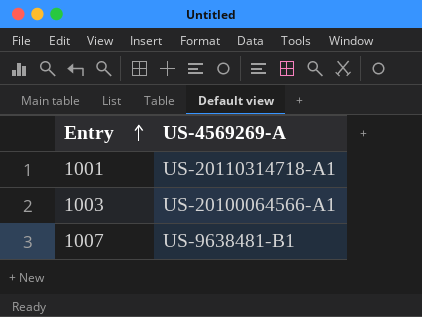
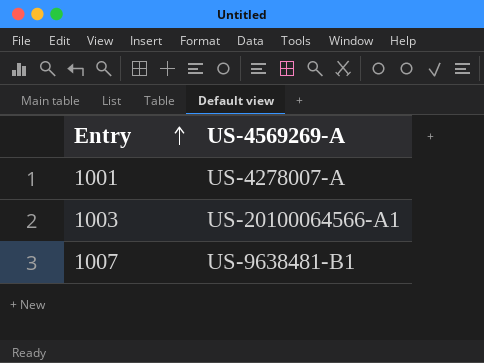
1001 | US-4569269-A: US-20110314718-A1 -> US-4278007-A

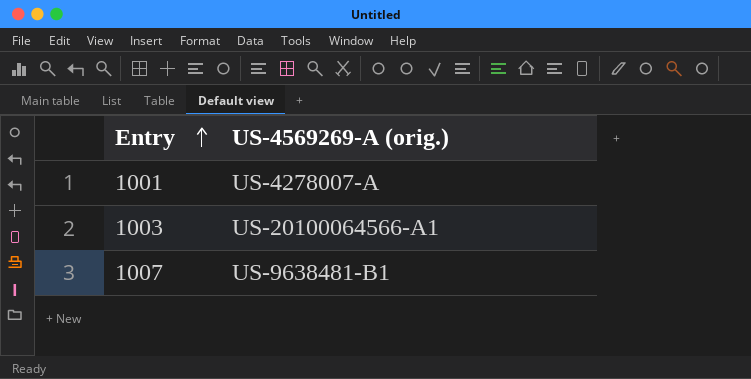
column name: US-4569269-A -> US-4569269-A (orig.)

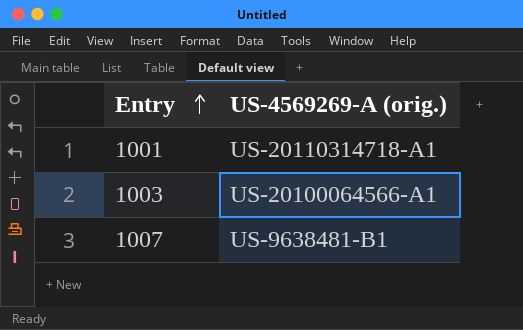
1001 | US-4569269-A (orig.): US-4278007-A -> US-20110314718-A1

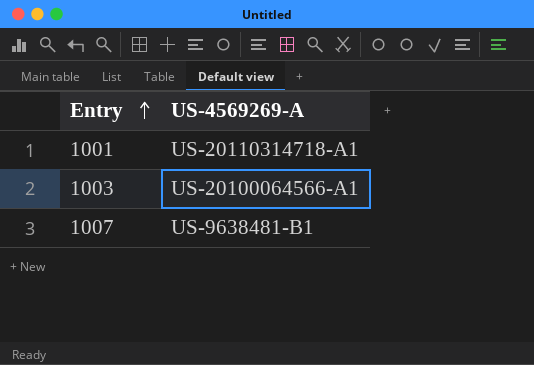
column name: US-4569269-A (orig.) -> US-4569269-A

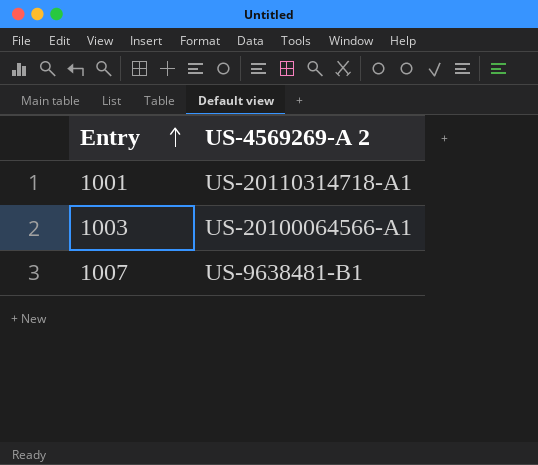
column name: US-4569269-A -> US-4569269-A 2

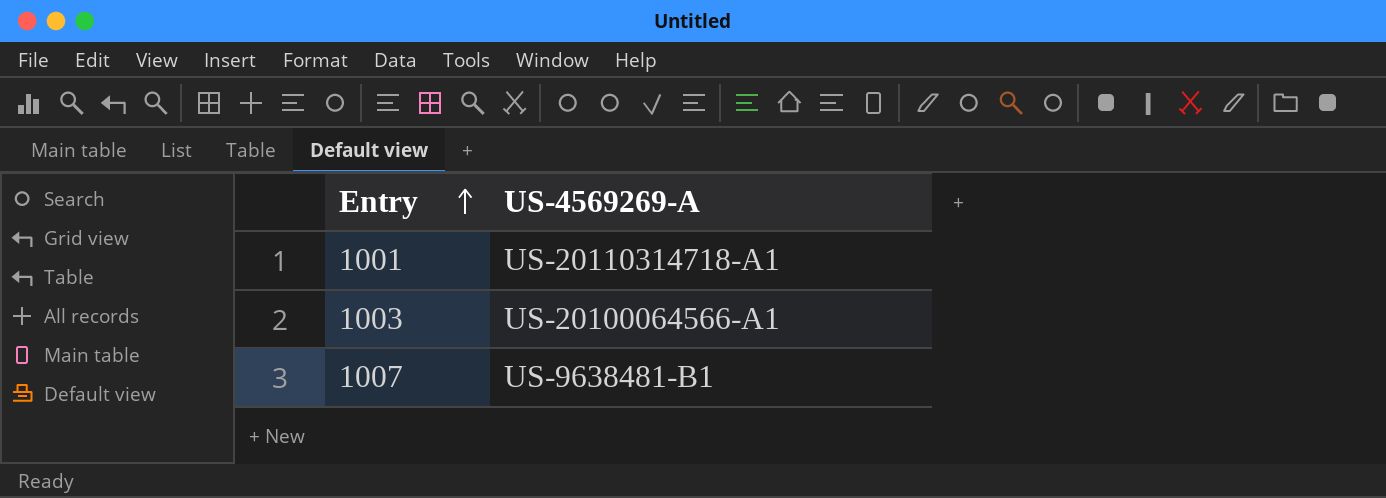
column name: US-4569269-A 2 -> US-4569269-A

